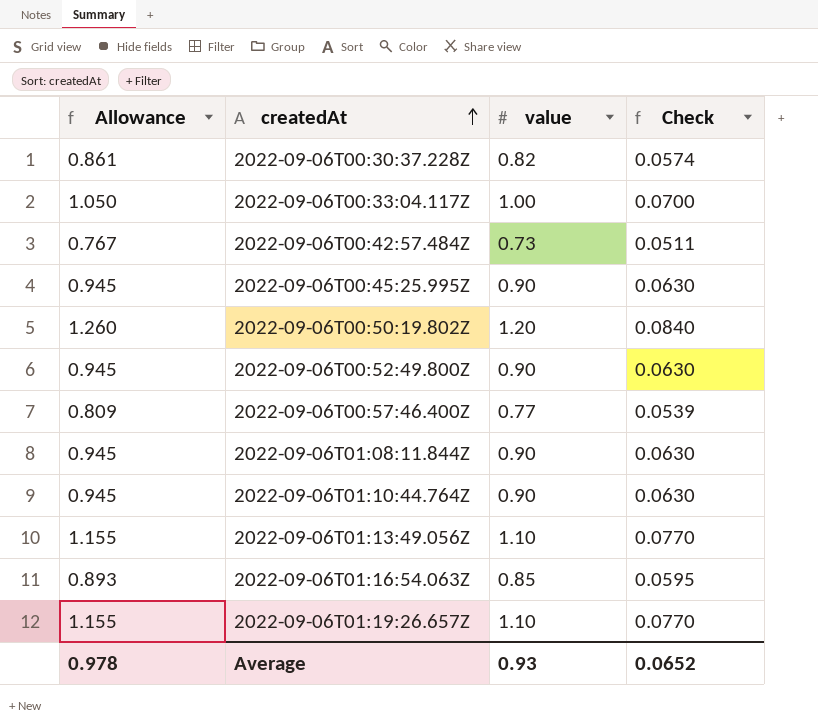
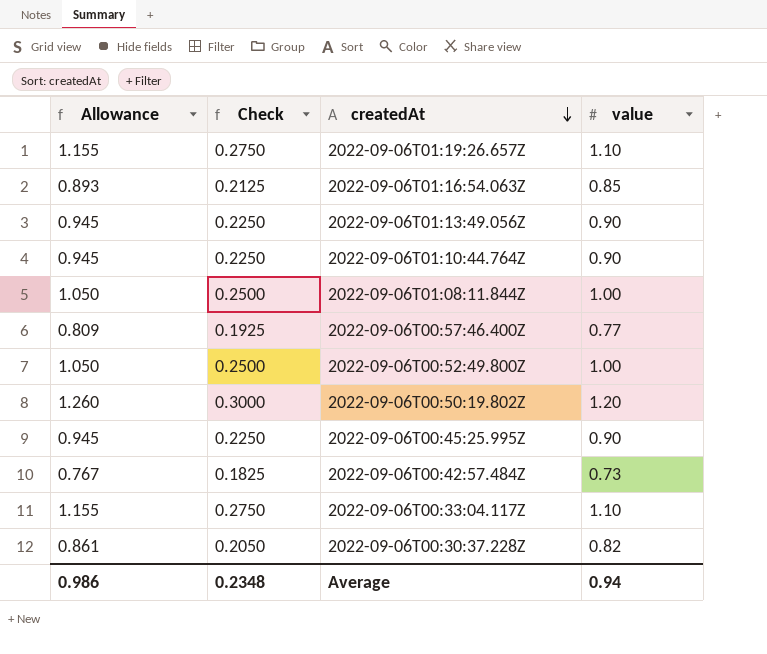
row order: createdAt ascending -> createdAt descending
column Check | formula: [value] * 0.07 -> [value] * 0.25
column Check | position: 4 -> 2
2022-09-06T01:13:49.056Z | Allowance: 1.155 -> 0.945
2022-09-06T01:13:49.056Z | value: 1.10 -> 0.90
2022-09-06T01:08:11.844Z | Allowance: 0.945 -> 1.050
2022-09-06T01:08:11.844Z | value: 0.90 -> 1.00
2022-09-06T00:52:49.800Z | Allowance: 0.945 -> 1.050
2022-09-06T00:52:49.800Z | value: 0.90 -> 1.00
2022-09-06T00:33:04.117Z | Allowance: 1.050 -> 1.155
2022-09-06T00:33:04.117Z | value: 1.00 -> 1.10
Average | Allowance: 0.978 -> 0.986
Average | Check: 0.0652 -> 0.2348
Average | value: 0.93 -> 0.94

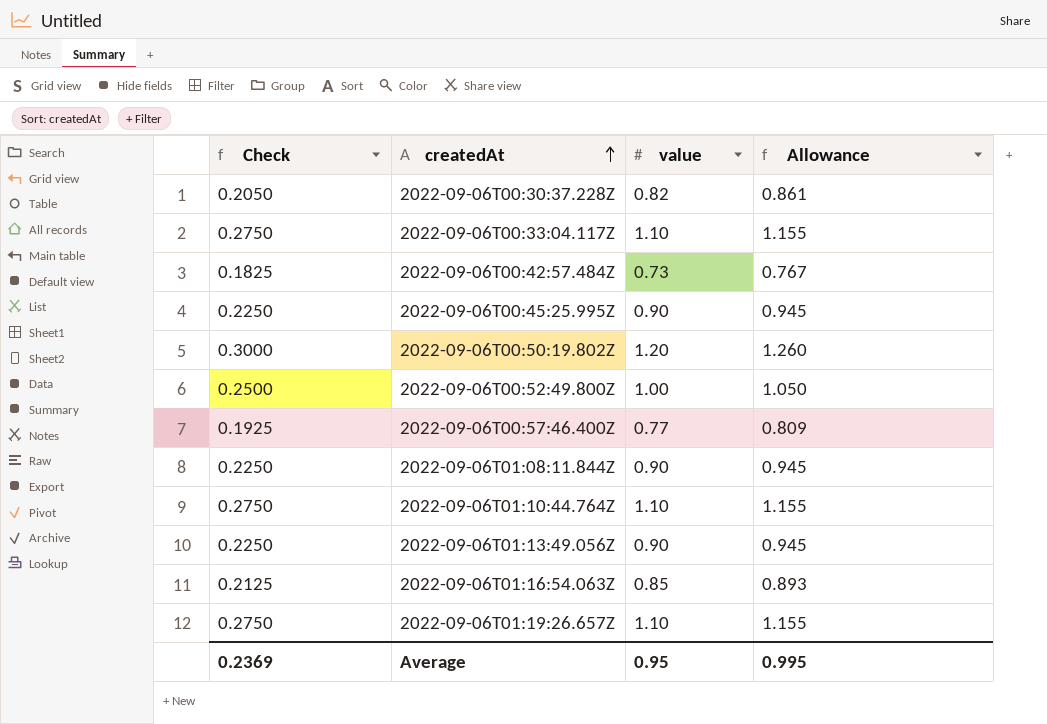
row order: createdAt descending -> createdAt ascending
column Allowance | position: 1 -> 4
2022-09-06T01:08:11.844Z | Check: 0.2500 -> 0.2250
2022-09-06T01:08:11.844Z | value: 1.00 -> 0.90
2022-09-06T01:08:11.844Z | Allowance: 1.050 -> 0.945
2022-09-06T01:10:44.764Z | Check: 0.2250 -> 0.2750
2022-09-06T01:10:44.764Z | value: 0.90 -> 1.10
2022-09-06T01:10:44.764Z | Allowance: 0.945 -> 1.155
Average | Check: 0.2348 -> 0.2369
Average | value: 0.94 -> 0.95
Average | Allowance: 0.986 -> 0.995

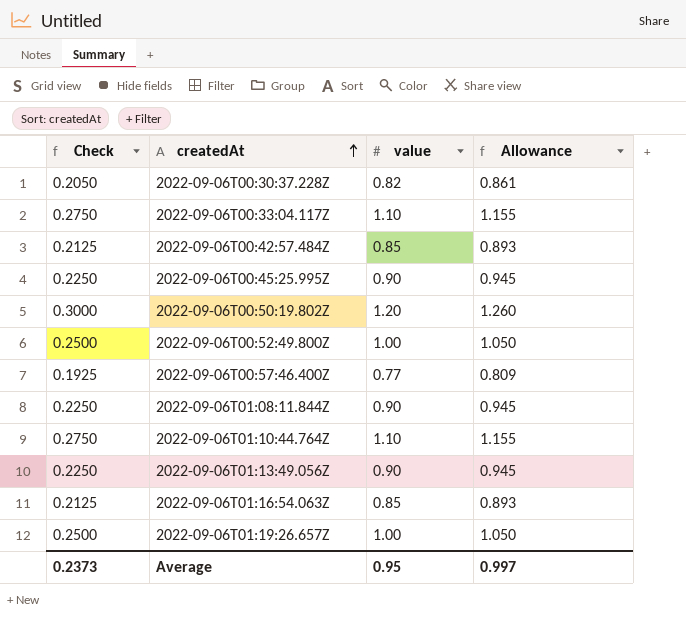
2022-09-06T00:42:57.484Z | Check: 0.1825 -> 0.2125
2022-09-06T00:42:57.484Z | value: 0.73 -> 0.85
2022-09-06T00:42:57.484Z | Allowance: 0.767 -> 0.893
2022-09-06T01:19:26.657Z | Check: 0.2750 -> 0.2500
2022-09-06T01:19:26.657Z | value: 1.10 -> 1.00
2022-09-06T01:19:26.657Z | Allowance: 1.155 -> 1.050
Average | Check: 0.2369 -> 0.2373
Average | Allowance: 0.995 -> 0.997

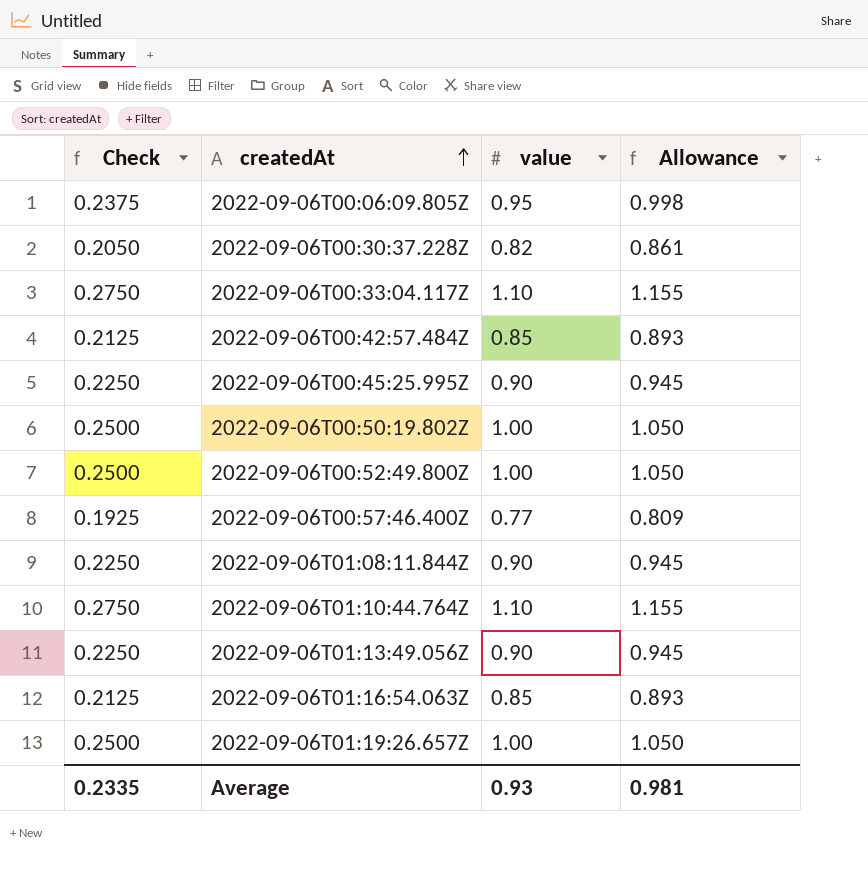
row 2022-09-06T00:06:09.805Z: none -> 0.2375 | 0.95 | 0.998
2022-09-06T00:50:19.802Z | Check: 0.3000 -> 0.2500
2022-09-06T00:50:19.802Z | value: 1.20 -> 1.00
2022-09-06T00:50:19.802Z | Allowance: 1.260 -> 1.050
Average | Check: 0.2373 -> 0.2335
Average | value: 0.95 -> 0.93
Average | Allowance: 0.997 -> 0.981

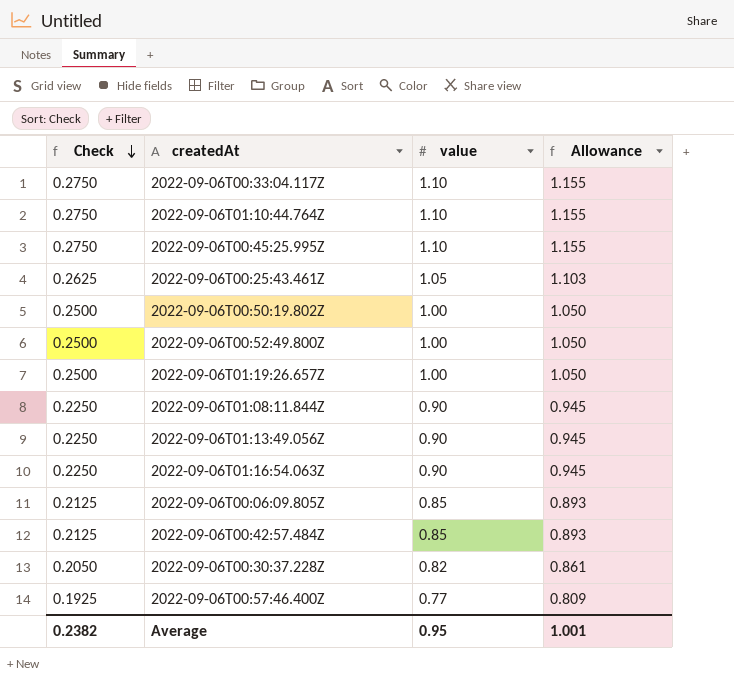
row order: createdAt ascending -> Check descending
2022-09-06T00:45:25.995Z | Check: 0.2250 -> 0.2750
2022-09-06T00:45:25.995Z | value: 0.90 -> 1.10
2022-09-06T00:45:25.995Z | Allowance: 0.945 -> 1.155
row 2022-09-06T00:25:43.461Z: none -> 0.2625 | 1.05 | 1.103
2022-09-06T01:16:54.063Z | Check: 0.2125 -> 0.2250
2022-09-06T01:16:54.063Z | value: 0.85 -> 0.90
2022-09-06T01:16:54.063Z | Allowance: 0.893 -> 0.945
2022-09-06T00:06:09.805Z | Check: 0.2375 -> 0.2125
2022-09-06T00:06:09.805Z | value: 0.95 -> 0.85
2022-09-06T00:06:09.805Z | Allowance: 0.998 -> 0.893
Average | Check: 0.2335 -> 0.2382
Average | value: 0.93 -> 0.95
Average | Allowance: 0.981 -> 1.001

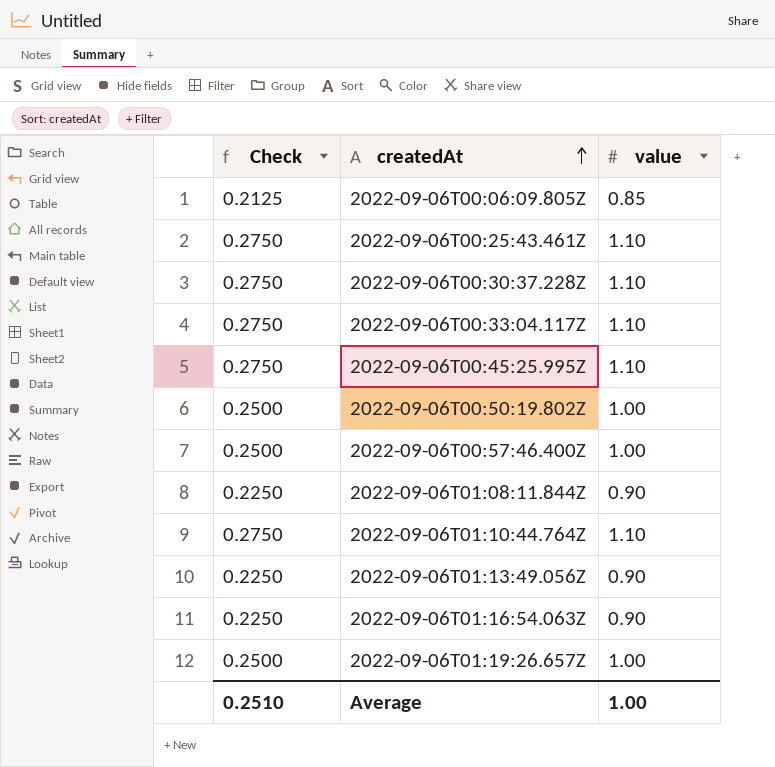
row order: Check descending -> createdAt ascending
column Allowance | formula: [value] * 1.05 -> none
row 2022-09-06T00:52:49.800Z: 0.2500 | 1.00 | 1.050 -> none
row 2022-09-06T00:42:57.484Z: 0.2125 | 0.85 | 0.893 -> none
2022-09-06T00:25:43.461Z | Check: 0.2625 -> 0.2750
2022-09-06T00:25:43.461Z | value: 1.05 -> 1.10
2022-09-06T00:30:37.228Z | Check: 0.2050 -> 0.2750
2022-09-06T00:30:37.228Z | value: 0.82 -> 1.10
2022-09-06T00:57:46.400Z | Check: 0.1925 -> 0.2500
2022-09-06T00:57:46.400Z | value: 0.77 -> 1.00
Average | Check: 0.2382 -> 0.2510
Average | value: 0.95 -> 1.00

